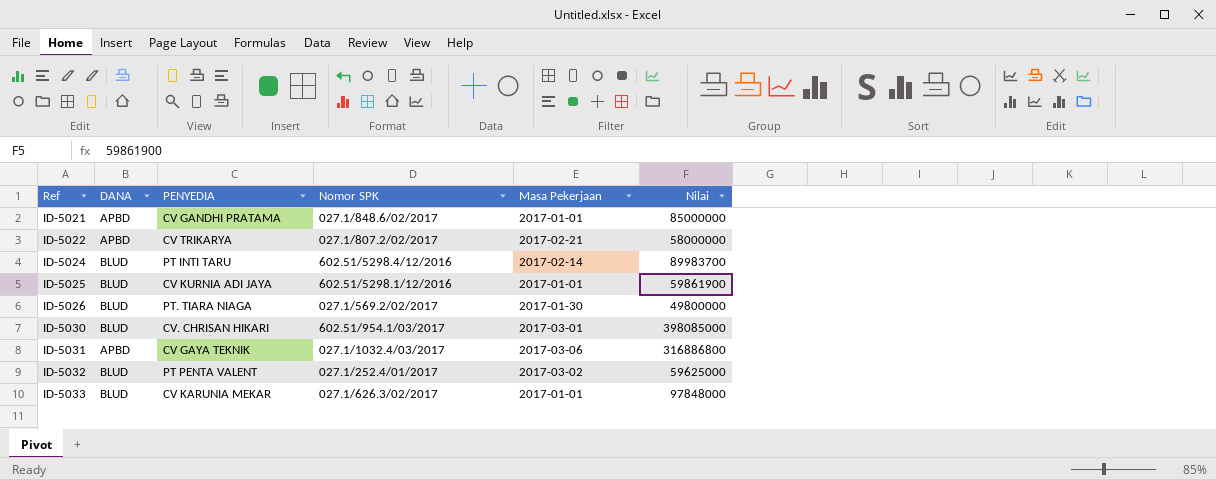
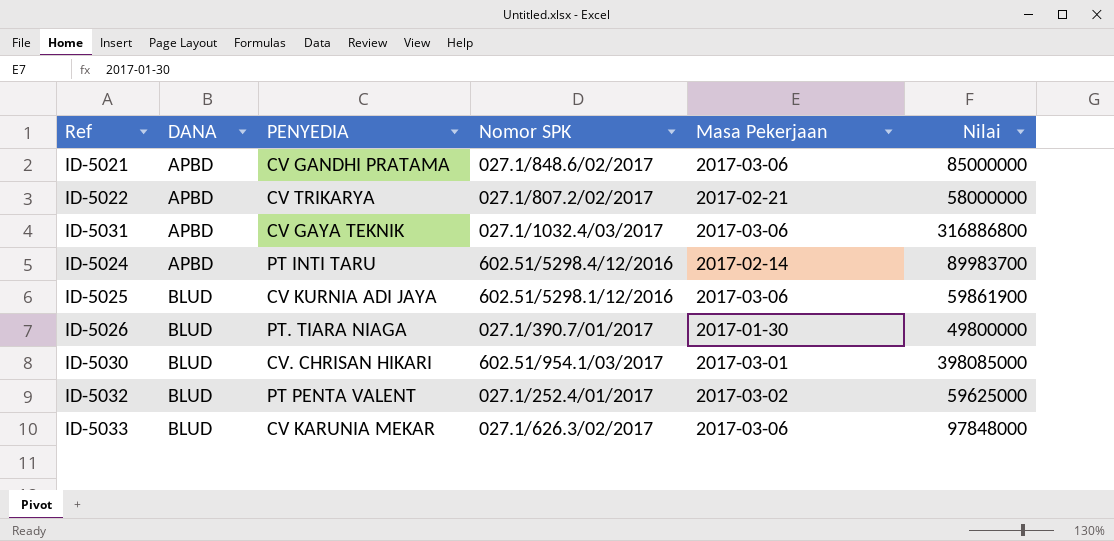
row order: Ref ascending -> DANA ascending
ID-5021 | Masa Pekerjaan: 2017-01-01 -> 2017-03-06
ID-5024 | DANA: BLUD -> APBD
ID-5025 | Masa Pekerjaan: 2017-01-01 -> 2017-03-06
ID-5026 | Nomor SPK: 027.1/569.2/02/2017 -> 027.1/390.7/01/2017
ID-5033 | Masa Pekerjaan: 2017-01-01 -> 2017-03-06

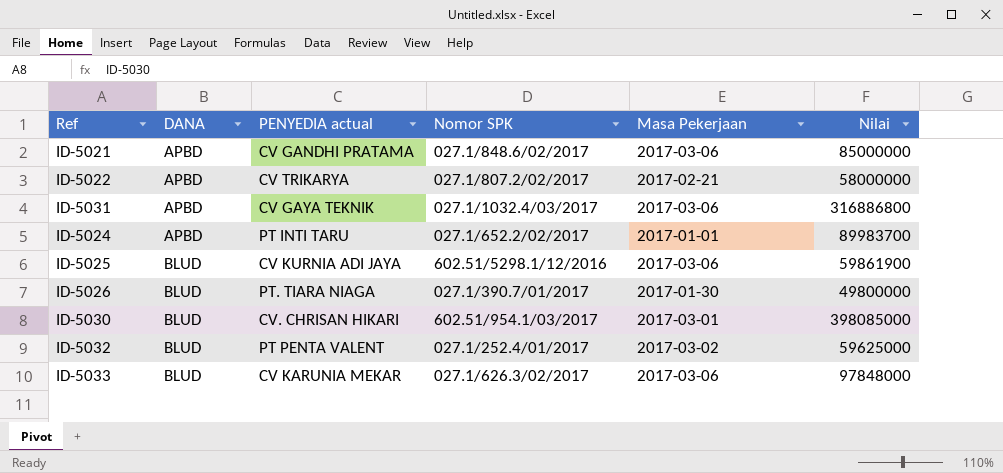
column name: PENYEDIA -> PENYEDIA actual
ID-5024 | Nomor SPK: 602.51/5298.4/12/2016 -> 027.1/652.2/02/2017
ID-5024 | Masa Pekerjaan: 2017-02-14 -> 2017-01-01

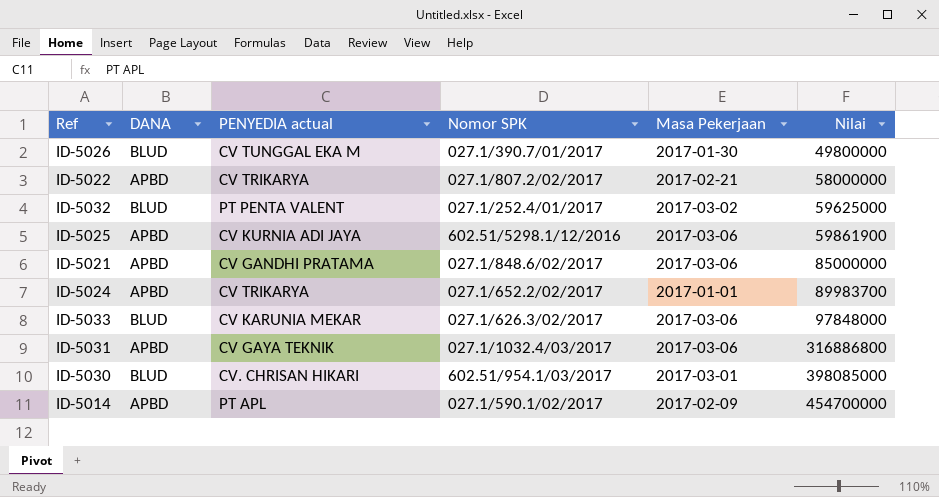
row order: DANA ascending -> Nilai ascending
ID-5026 | PENYEDIA actual: PT. TIARA NIAGA -> CV TUNGGAL EKA M
ID-5025 | DANA: BLUD -> APBD
ID-5024 | PENYEDIA actual: PT INTI TARU -> CV TRIKARYA
row ID-5014: none -> APBD | PT APL | 027.1/590.1/02/2017 | 2017-02-09 | 454700000

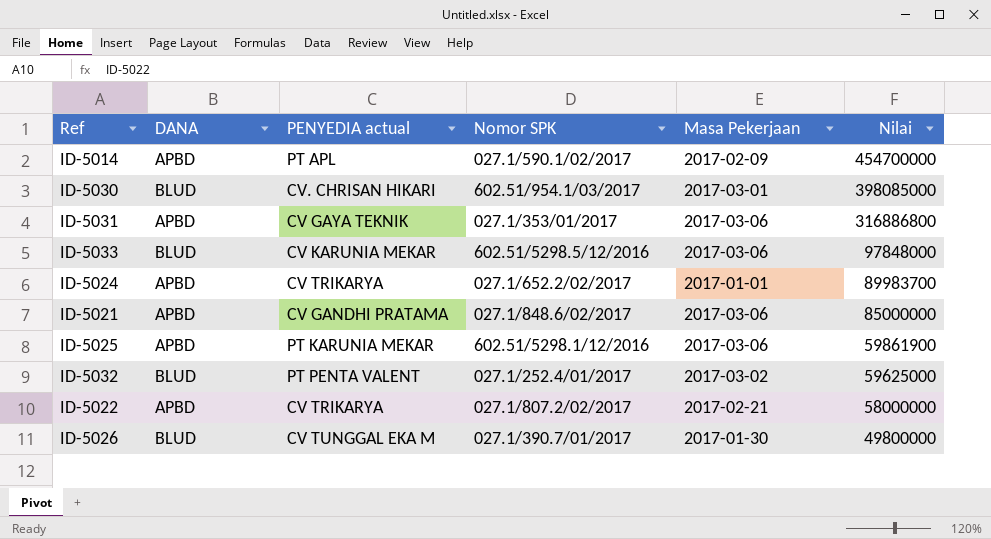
row order: Nilai ascending -> Nilai descending
ID-5031 | Nomor SPK: 027.1/1032.4/03/2017 -> 027.1/353/01/2017
ID-5033 | Nomor SPK: 027.1/626.3/02/2017 -> 602.51/5298.5/12/2016
ID-5025 | PENYEDIA actual: CV KURNIA ADI JAYA -> PT KARUNIA MEKAR

